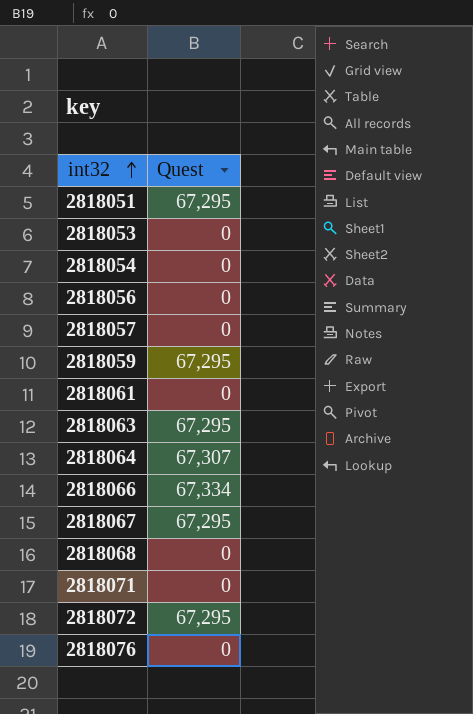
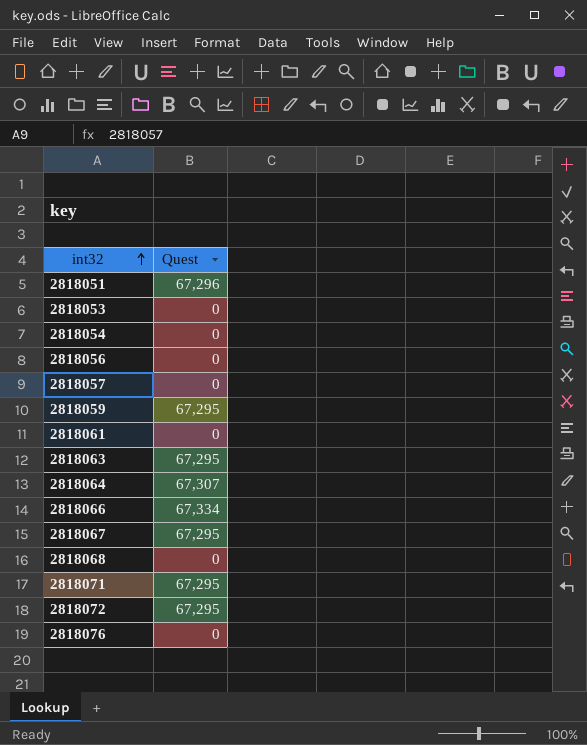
2818051 | Quest: 67,295 -> 67,296
2818071 | Quest: 0 -> 67,295

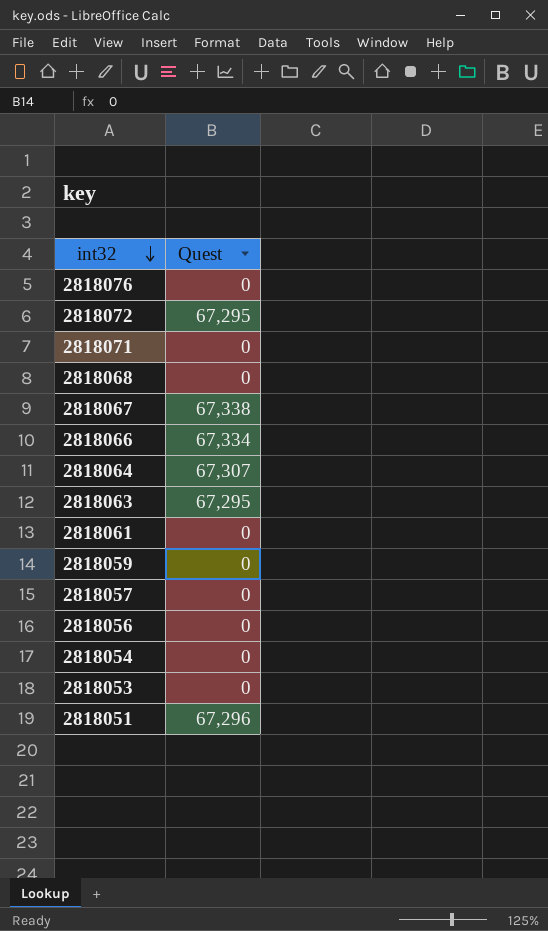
row order: int32 ascending -> int32 descending
2818071 | Quest: 67,295 -> 0
2818067 | Quest: 67,295 -> 67,338
2818059 | Quest: 67,295 -> 0

